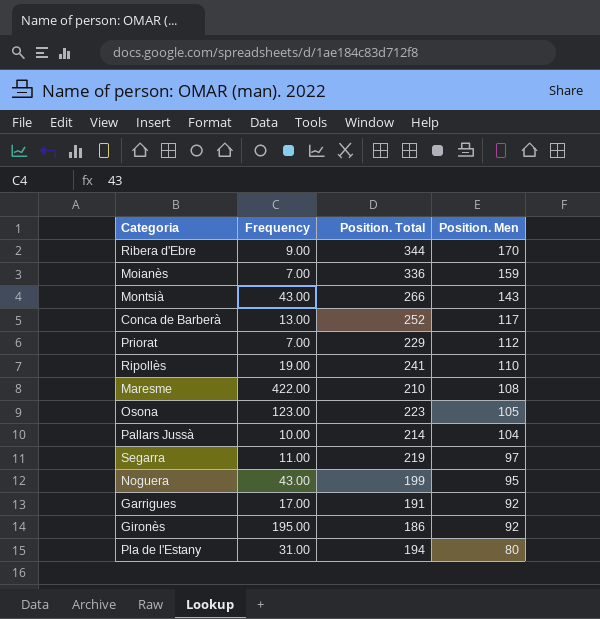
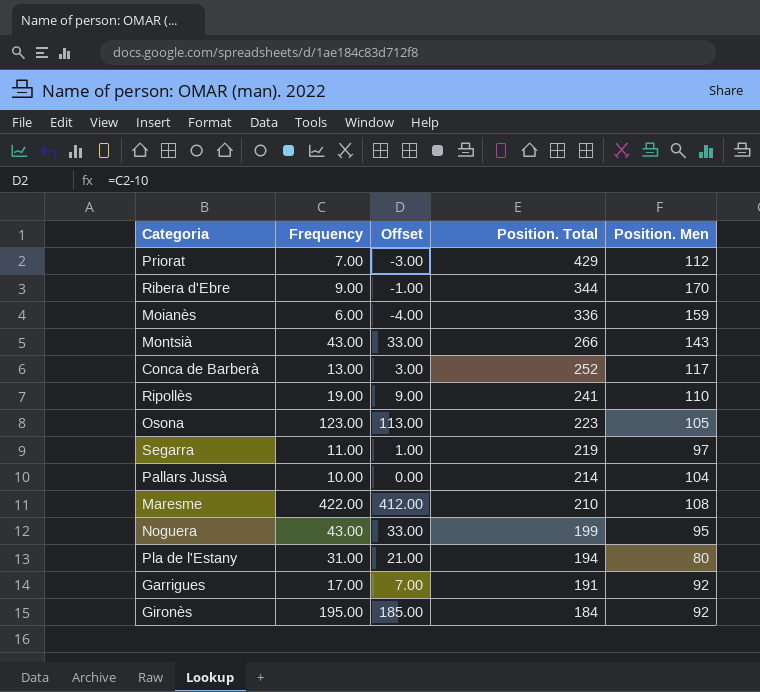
row order: Position. Men descending -> Position. Total descending
column Offset | formula: none -> [Frequency] - 10
Priorat | Position. Total: 229 -> 429
Moianès | Frequency: 7.00 -> 6.00
Gironès | Position. Total: 186 -> 184

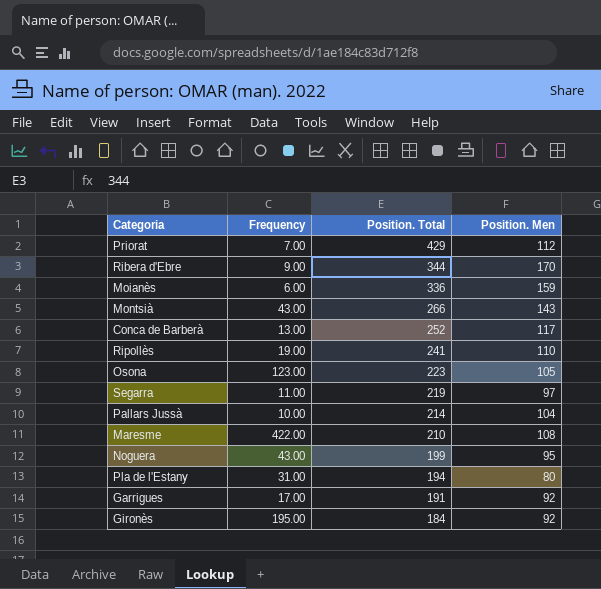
column Offset | formula: [Frequency] - 10 -> none

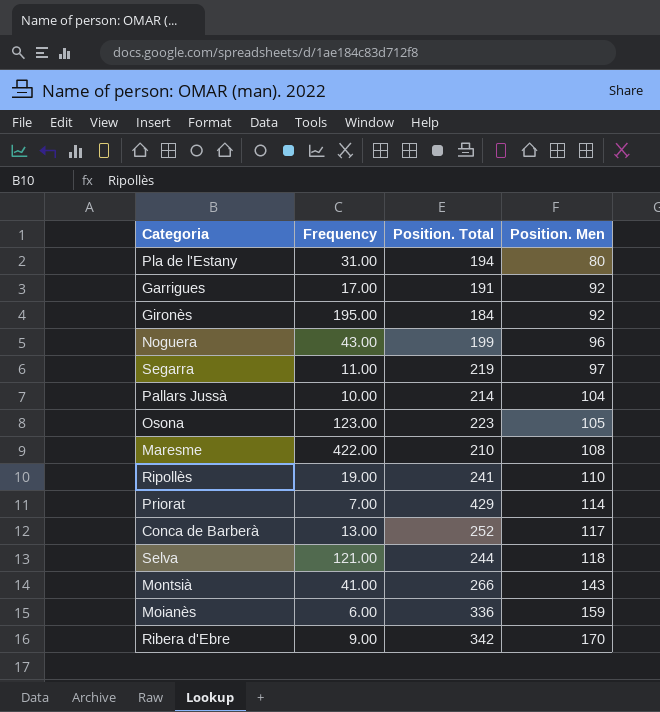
row order: Position. Total descending -> Position. Men ascending
Noguera | Position. Men: 95 -> 96
Priorat | Position. Men: 112 -> 114
row Selva: none -> 121.00 | 244 | 118
Montsià | Frequency: 43.00 -> 41.00
Ribera d'Ebre | Position. Total: 344 -> 342

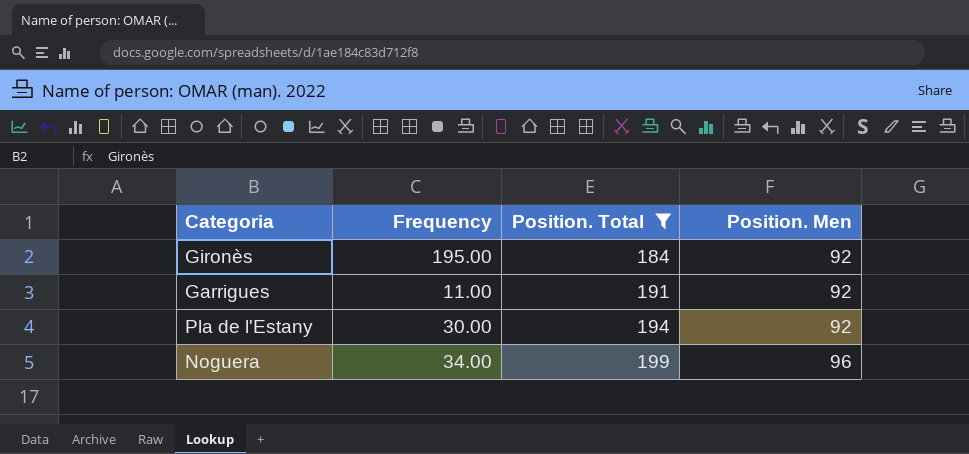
filter: none -> Position. Total <= 199
row order: Position. Men ascending -> Position. Total ascending
Garrigues | Frequency: 17.00 -> 11.00
Pla de l'Estany | Frequency: 31.00 -> 30.00
Pla de l'Estany | Position. Men: 80 -> 92
Noguera | Frequency: 43.00 -> 34.00

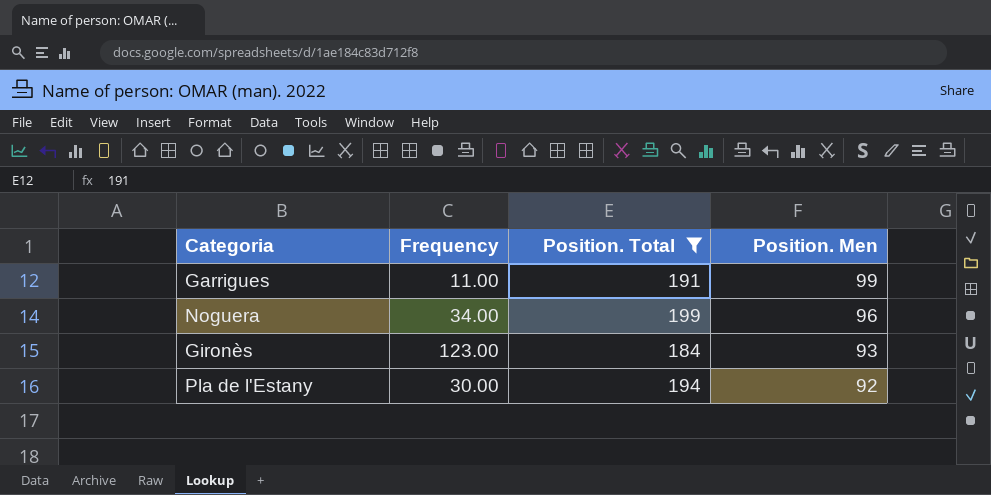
row order: Position. Total ascending -> Position. Men descending
Garrigues | Position. Men: 92 -> 99
Gironès | Frequency: 195.00 -> 123.00
Gironès | Position. Men: 92 -> 93

